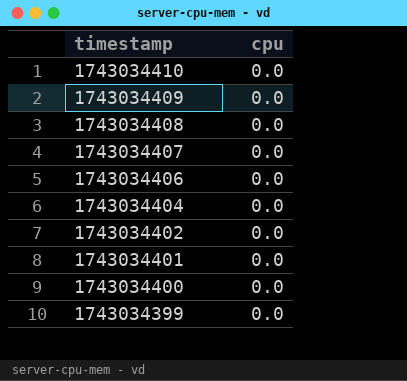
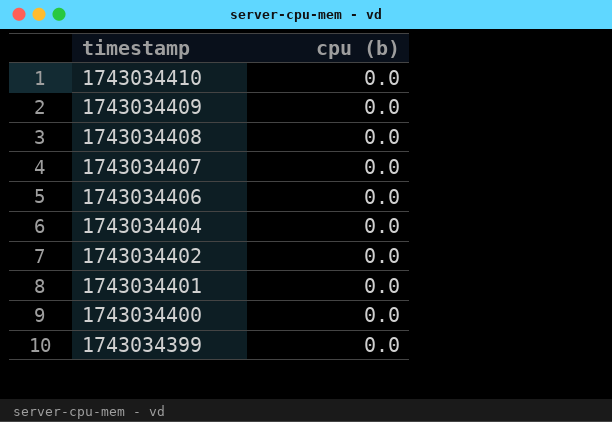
column name: cpu -> cpu (b)

